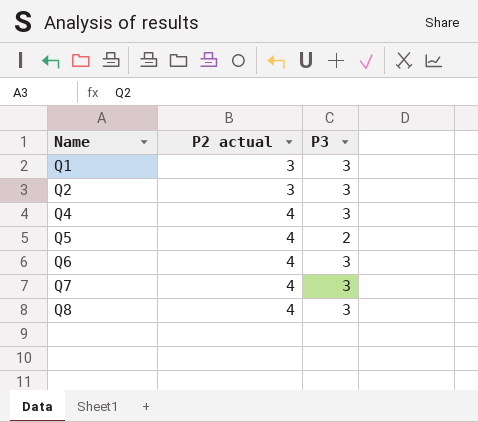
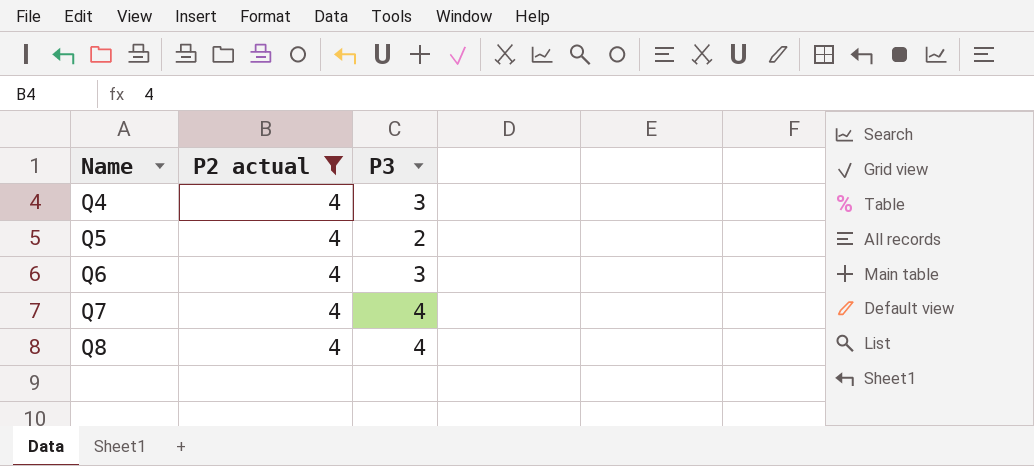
filter: none -> P2 actual = 4
Q7 | P3: 3 -> 4
Q8 | P3: 3 -> 4

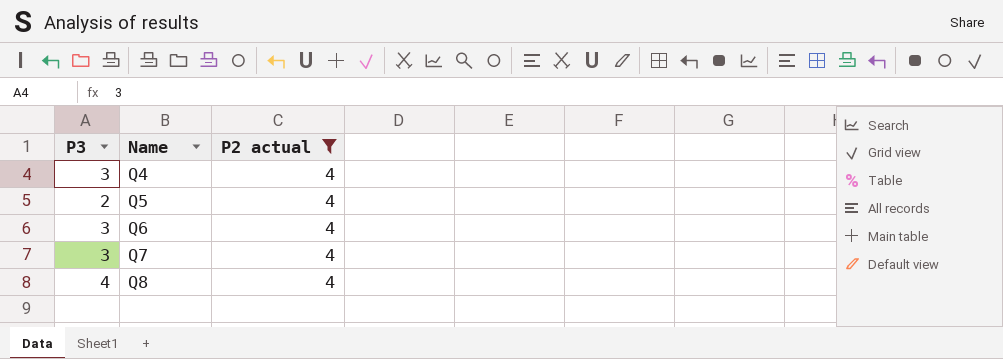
column P3 | position: 3 -> 1
Q7 | P3: 4 -> 3

